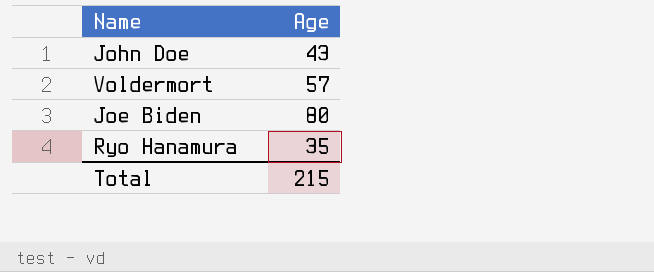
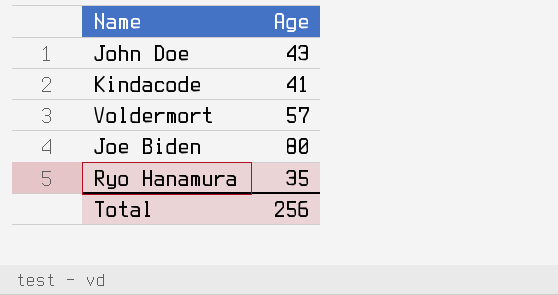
row Kindacode: none -> 41
Total | Age: 215 -> 256

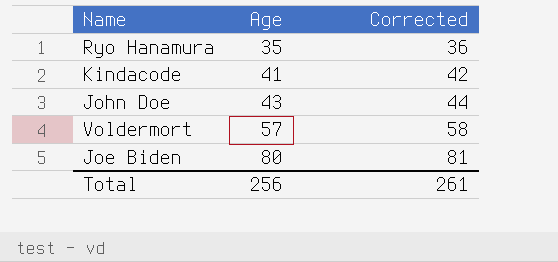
row order: none -> Age ascending
column Corrected | formula: none -> [Age] + 1

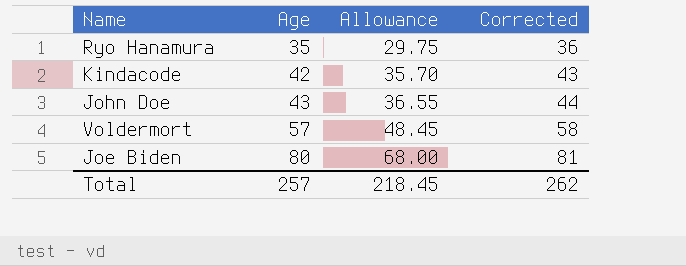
column Allowance | formula: none -> [Age] * 0.85
Kindacode | Age: 41 -> 42
Kindacode | Corrected: 42 -> 43
Total | Age: 256 -> 257
Total | Corrected: 261 -> 262

